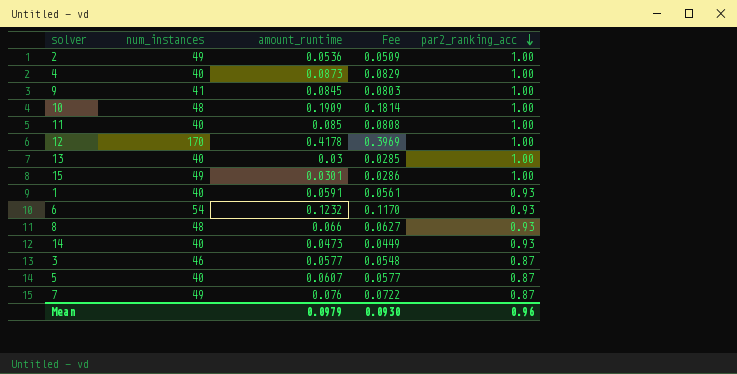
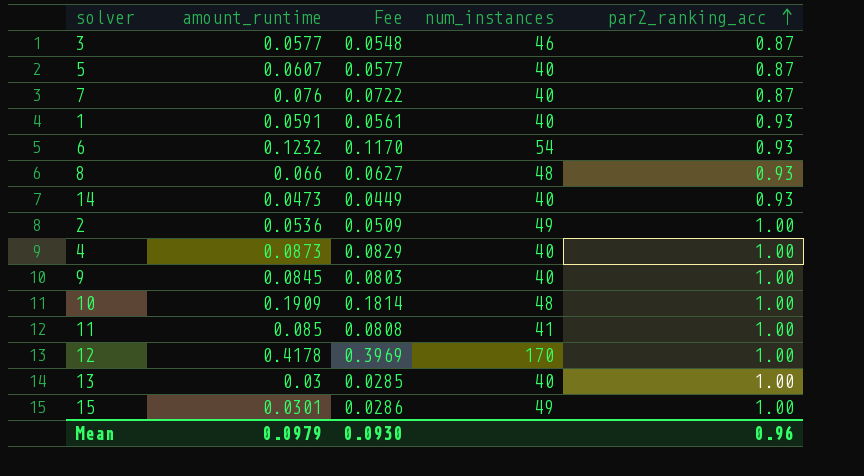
row order: par2_ranking_acc descending -> par2_ranking_acc ascending
column num_instances | position: 2 -> 4
7 | num_instances: 49 -> 40
9 | num_instances: 41 -> 40
11 | num_instances: 40 -> 41

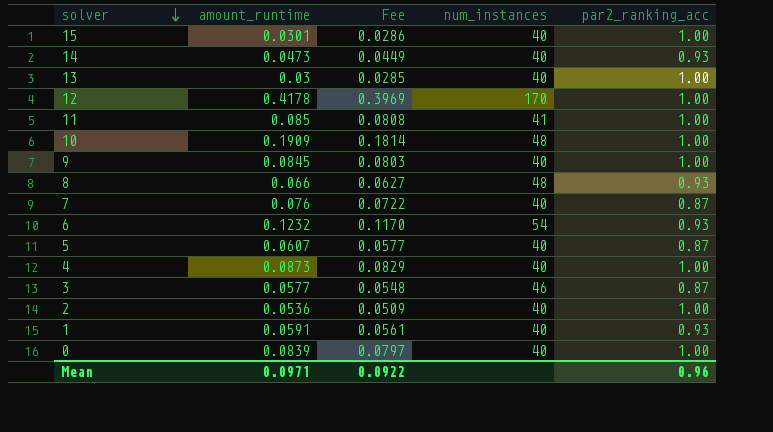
row order: par2_ranking_acc ascending -> solver descending
15 | num_instances: 49 -> 40
2 | num_instances: 49 -> 40
row 0: none -> 0.0839 | 0.0797 | 40 | 1.00
Mean | amount_runtime: 0.0979 -> 0.0971
Mean | Fee: 0.0930 -> 0.0922

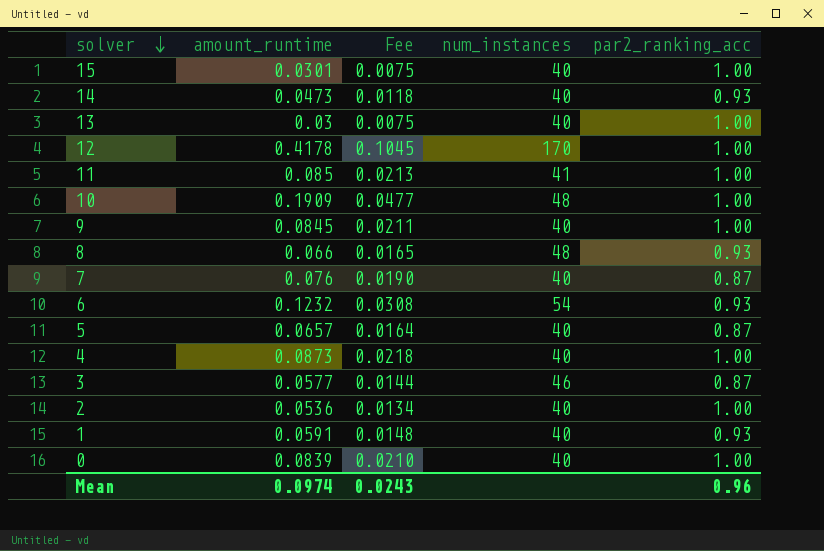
column Fee | formula: [amount_runtime] * 0.95 -> [amount_runtime] * 0.25
5 | amount_runtime: 0.0607 -> 0.0657
Mean | amount_runtime: 0.0971 -> 0.0974
Mean | Fee: 0.0922 -> 0.0243

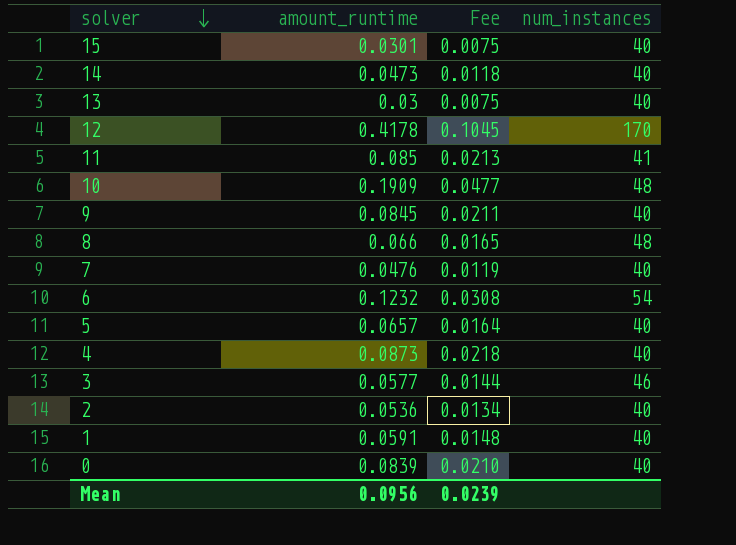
column par2_ranking_acc | position: 5 -> none
7 | amount_runtime: 0.076 -> 0.0476
7 | Fee: 0.0190 -> 0.0119
Mean | amount_runtime: 0.0974 -> 0.0956
Mean | Fee: 0.0243 -> 0.0239

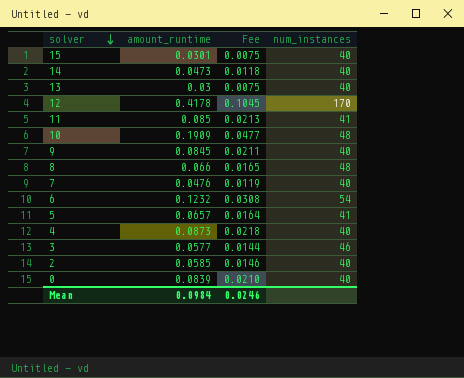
row 1: 0.0591 | 0.0148 | 40 -> none
5 | num_instances: 40 -> 41
2 | amount_runtime: 0.0536 -> 0.0585
2 | Fee: 0.0134 -> 0.0146
Mean | amount_runtime: 0.0956 -> 0.0984
Mean | Fee: 0.0239 -> 0.0246

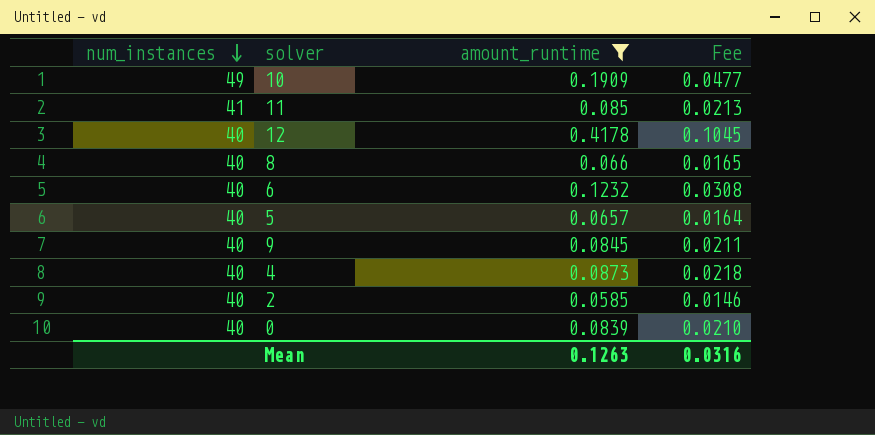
filter: none -> amount_runtime >= 0.0585
row order: solver descending -> num_instances descending
column num_instances | position: 4 -> 1
10 | num_instances: 48 -> 49
12 | num_instances: 170 -> 40
8 | num_instances: 48 -> 40
6 | num_instances: 54 -> 40
5 | num_instances: 41 -> 40
Mean | amount_runtime: 0.0984 -> 0.1263
Mean | Fee: 0.0246 -> 0.0316

